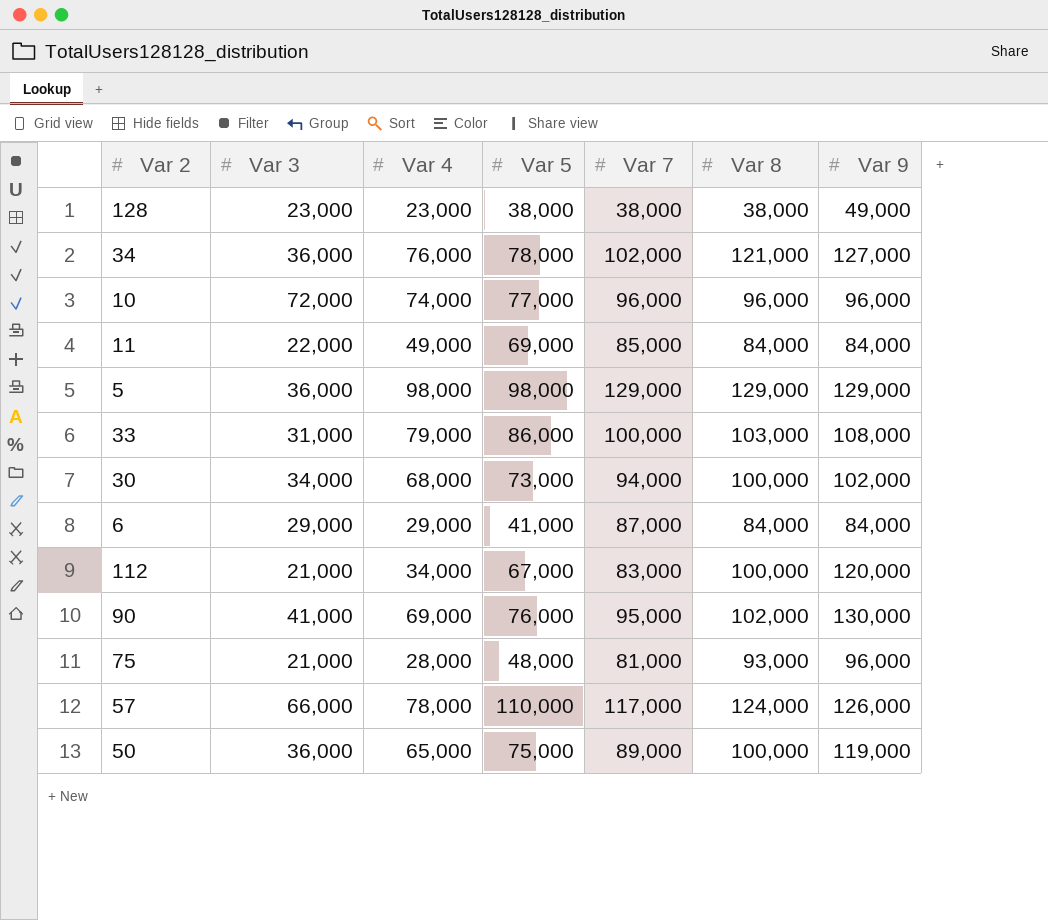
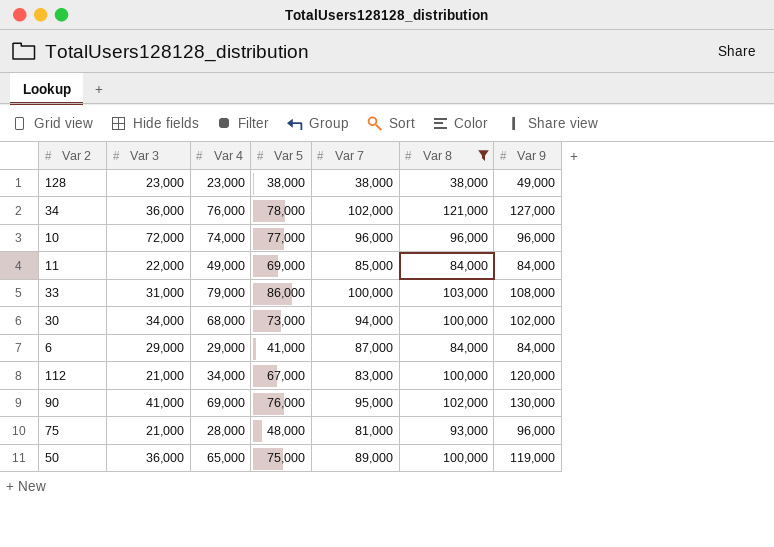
filter: none -> Var 8 <= 121,000

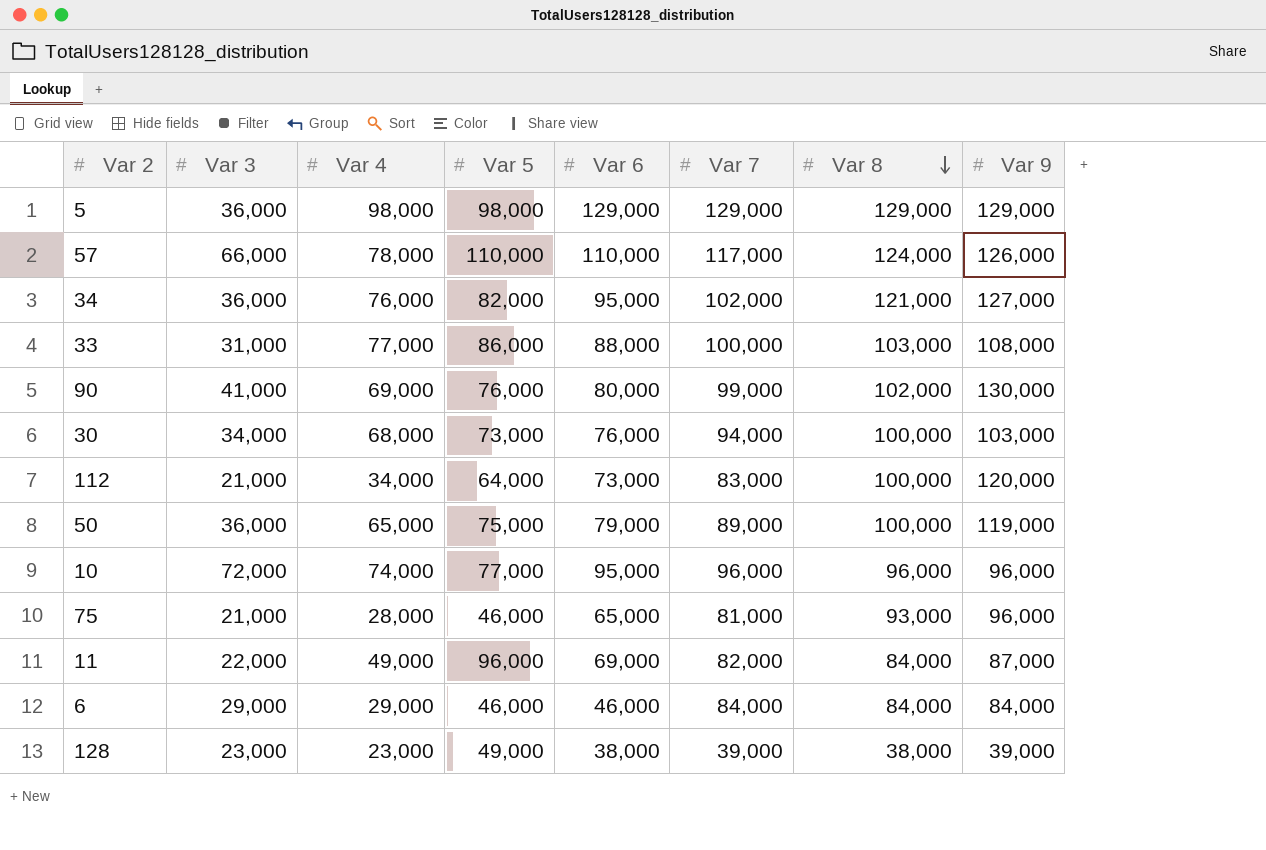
filter: Var 8 <= 121,000 -> none
row order: none -> Var 8 descending
column Var 6 | position: none -> 5
34 | Var 5: 78,000 -> 82,000
33 | Var 4: 79,000 -> 77,000
90 | Var 7: 95,000 -> 99,000
30 | Var 9: 102,000 -> 103,000
112 | Var 5: 67,000 -> 64,000
75 | Var 5: 48,000 -> 46,000
11 | Var 5: 69,000 -> 96,000
11 | Var 7: 85,000 -> 82,000
11 | Var 9: 84,000 -> 87,000
6 | Var 5: 41,000 -> 46,000
6 | Var 7: 87,000 -> 84,000
128 | Var 5: 38,000 -> 49,000
128 | Var 7: 38,000 -> 39,000
128 | Var 9: 49,000 -> 39,000

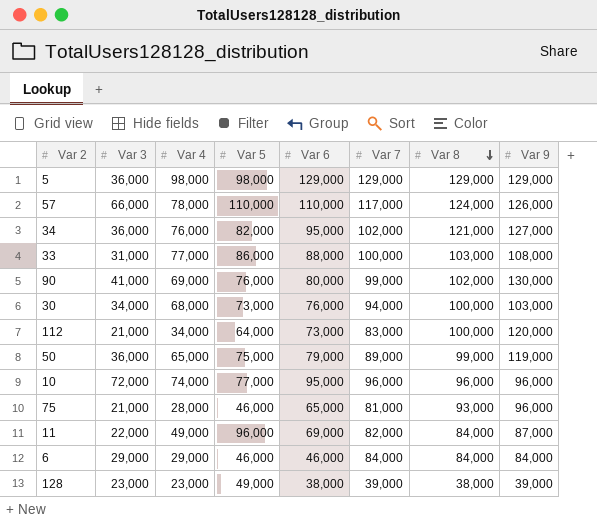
50 | Var 8: 100,000 -> 99,000

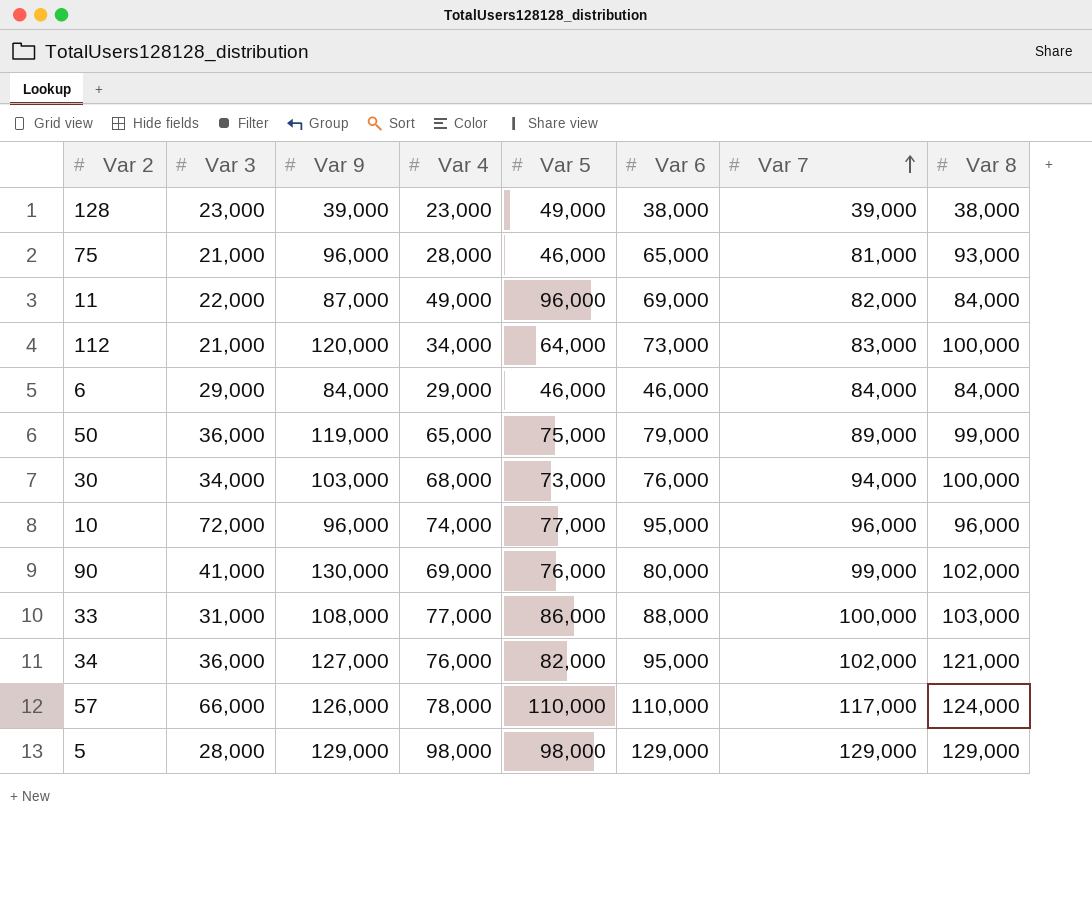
row order: Var 8 descending -> Var 7 ascending
column Var 9 | position: 8 -> 3
5 | Var 3: 36,000 -> 28,000

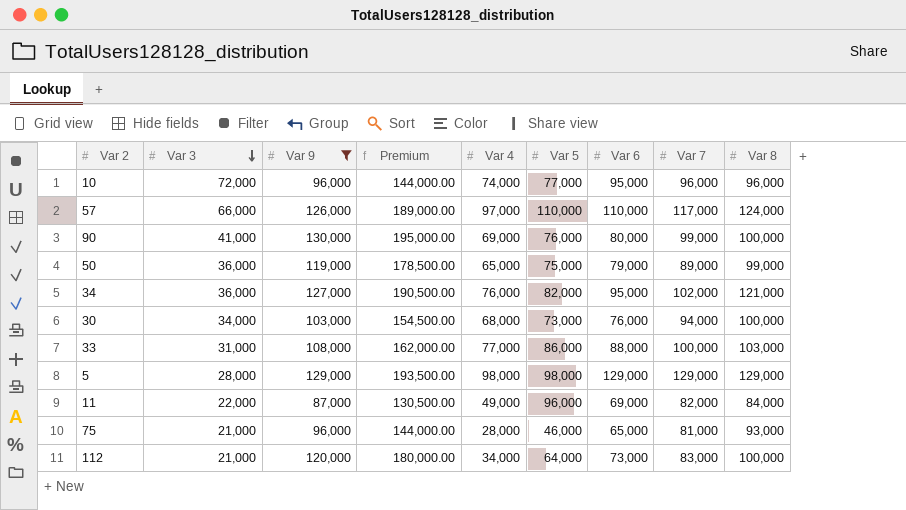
filter: none -> Var 9 >= 87,000
row order: Var 7 ascending -> Var 3 descending
column Premium | formula: none -> [Var 9] * 1.5
57 | Var 4: 78,000 -> 97,000
90 | Var 8: 102,000 -> 100,000

